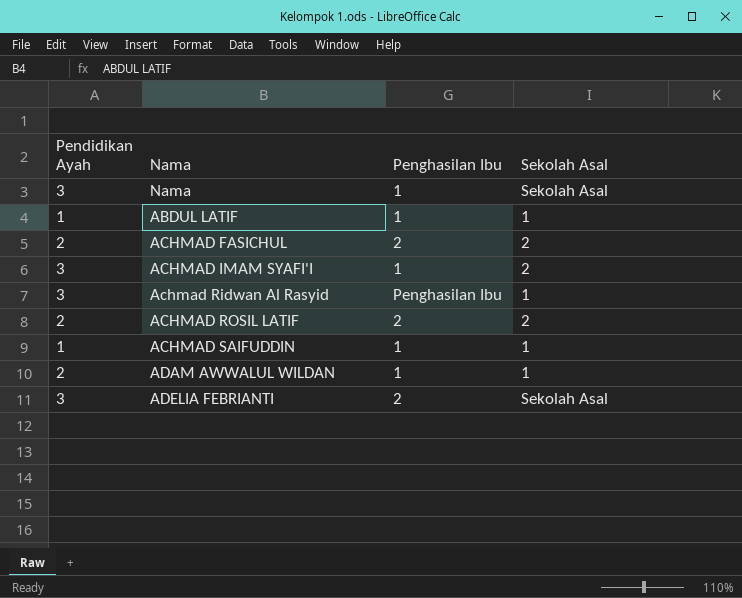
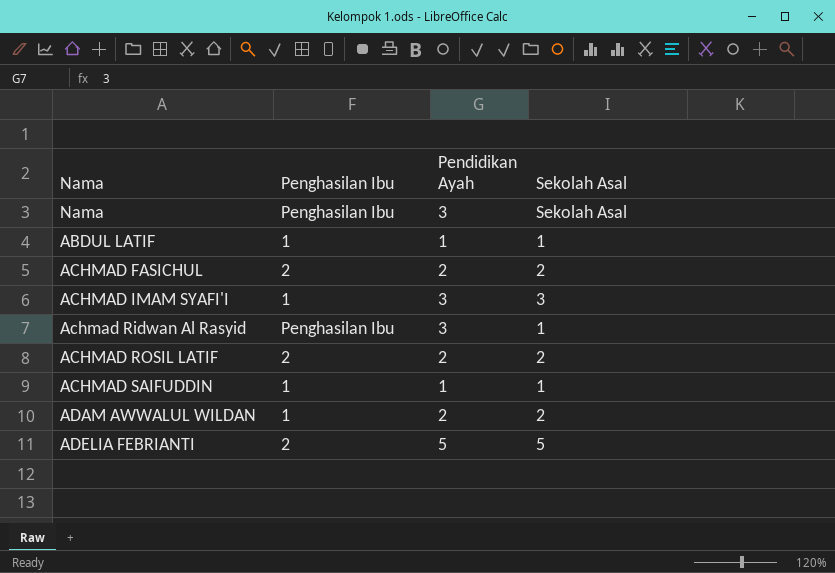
column Pendidikan Ayah | position: 1 -> 3
Nama | Penghasilan Ibu: 1 -> Penghasilan Ibu
ACHMAD IMAM SYAFI'I | Sekolah Asal: 2 -> 3
ADAM AWWALUL WILDAN | Sekolah Asal: 1 -> 2
ADELIA FEBRIANTI | Pendidikan Ayah: 3 -> 5
ADELIA FEBRIANTI | Sekolah Asal: Sekolah Asal -> 5

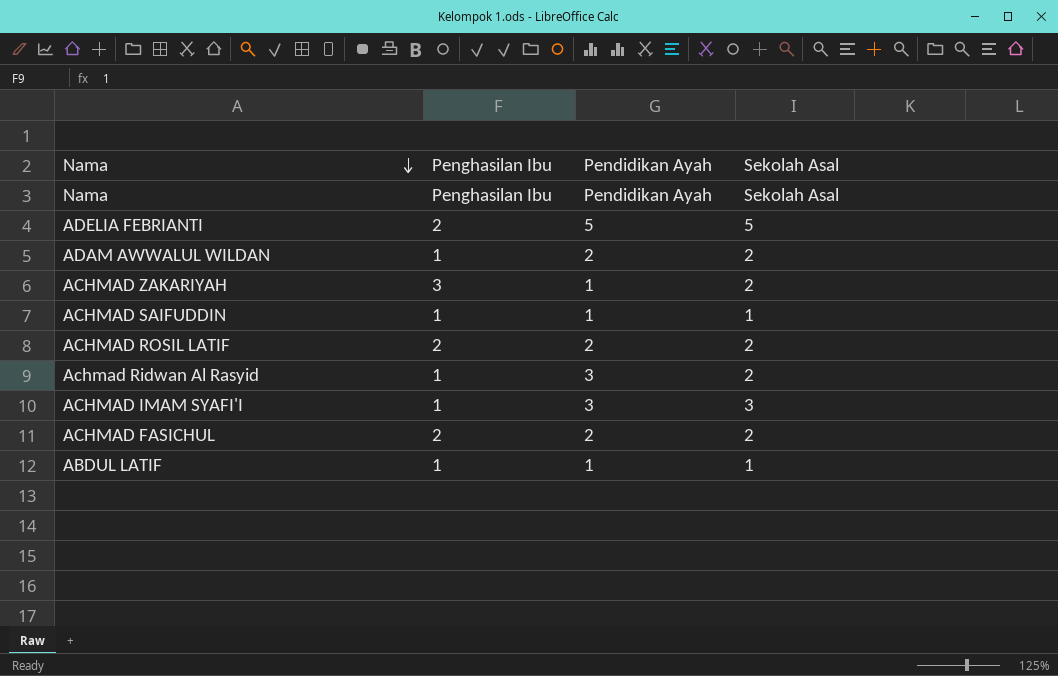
row order: none -> Nama descending
Nama | Pendidikan Ayah: 3 -> Pendidikan Ayah
row ACHMAD ZAKARIYAH: none -> 3 | 1 | 2
Achmad Ridwan Al Rasyid | Penghasilan Ibu: Penghasilan Ibu -> 1
Achmad Ridwan Al Rasyid | Sekolah Asal: 1 -> 2

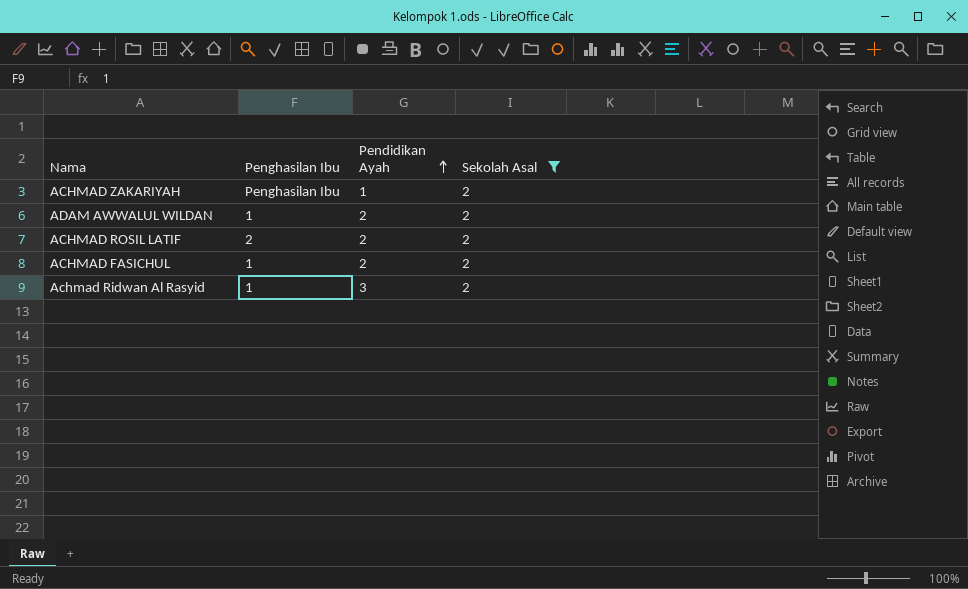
filter: none -> Sekolah Asal = 2
row order: Nama descending -> Pendidikan Ayah ascending
ACHMAD ZAKARIYAH | Penghasilan Ibu: 3 -> Penghasilan Ibu
ACHMAD FASICHUL | Penghasilan Ibu: 2 -> 1

